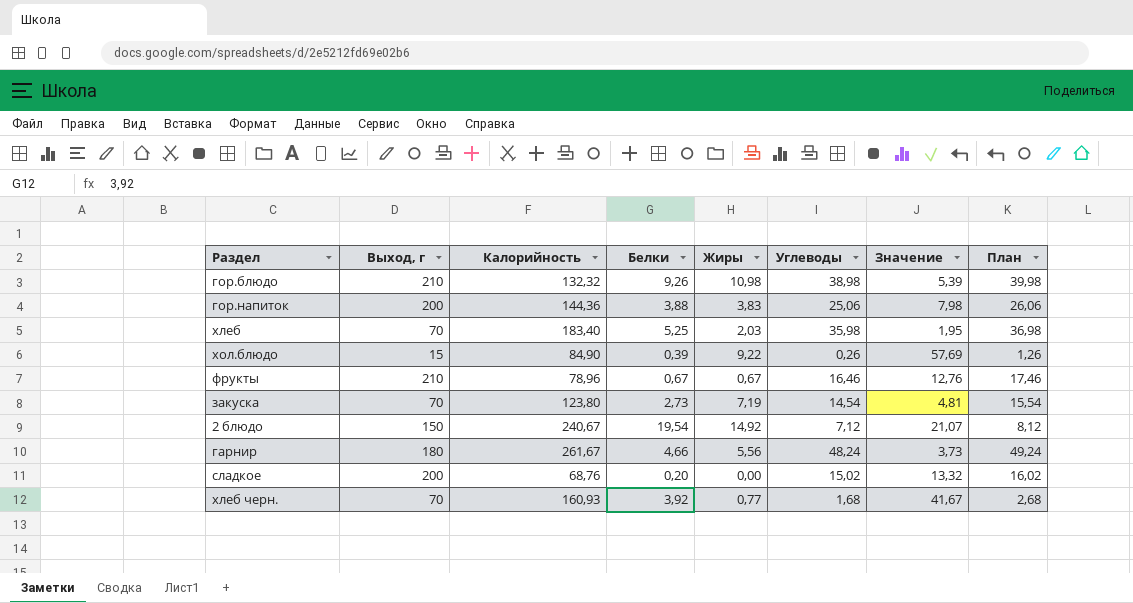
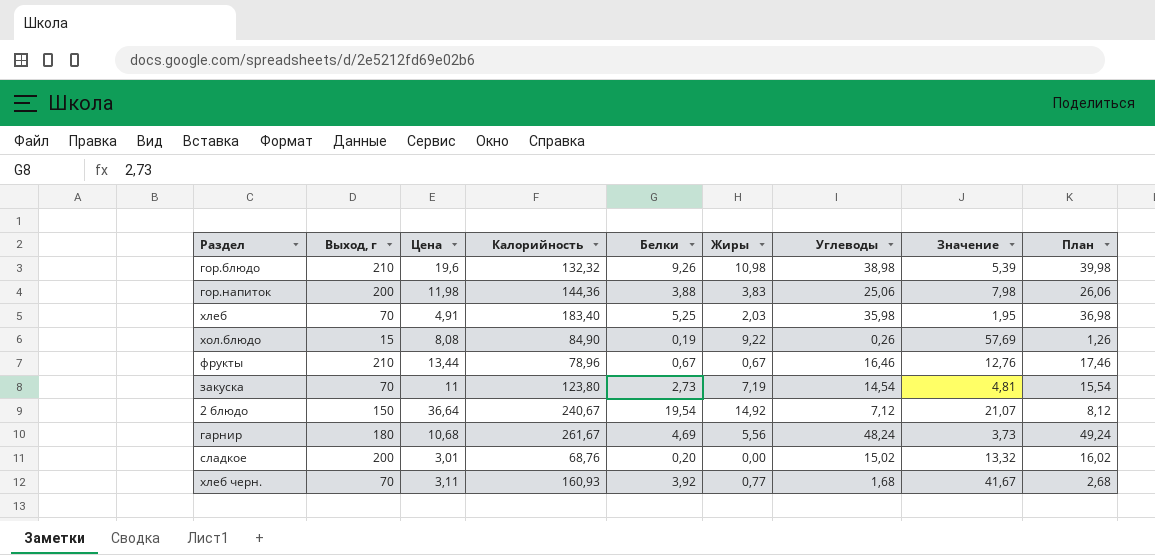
column Цена | position: none -> 3
хол.блюдо | Белки: 0,39 -> 0,19
гарнир | Белки: 4,66 -> 4,69

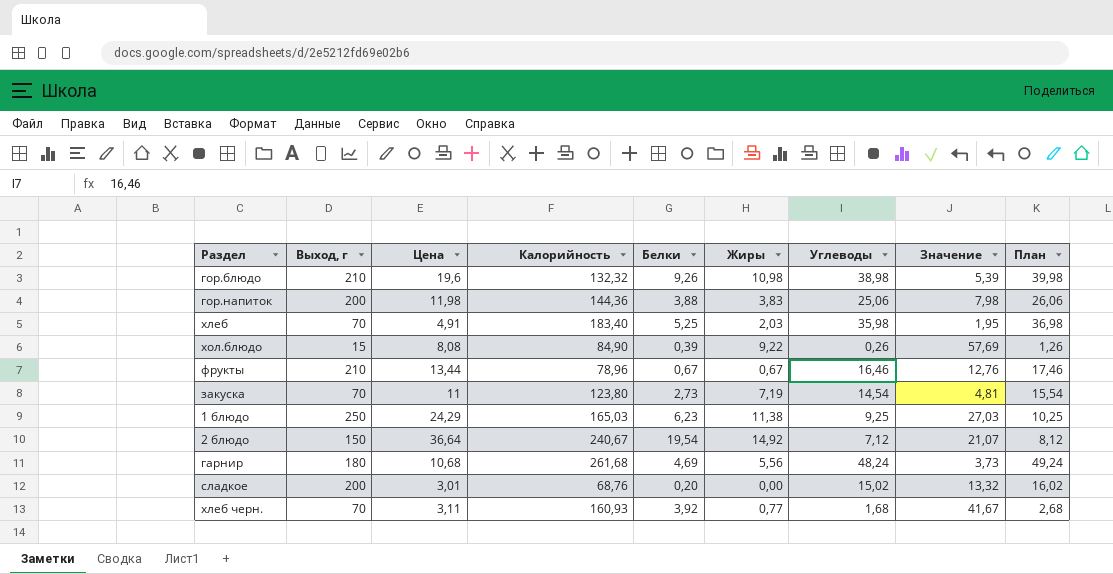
хол.блюдо | Белки: 0,19 -> 0,39
row 1 блюдо: none -> 250 | 24,29 | 165,03 | 6,23 | 11,38 | 9,25 | 27,03 | 10,25
гарнир | Калорийность: 261,67 -> 261,68

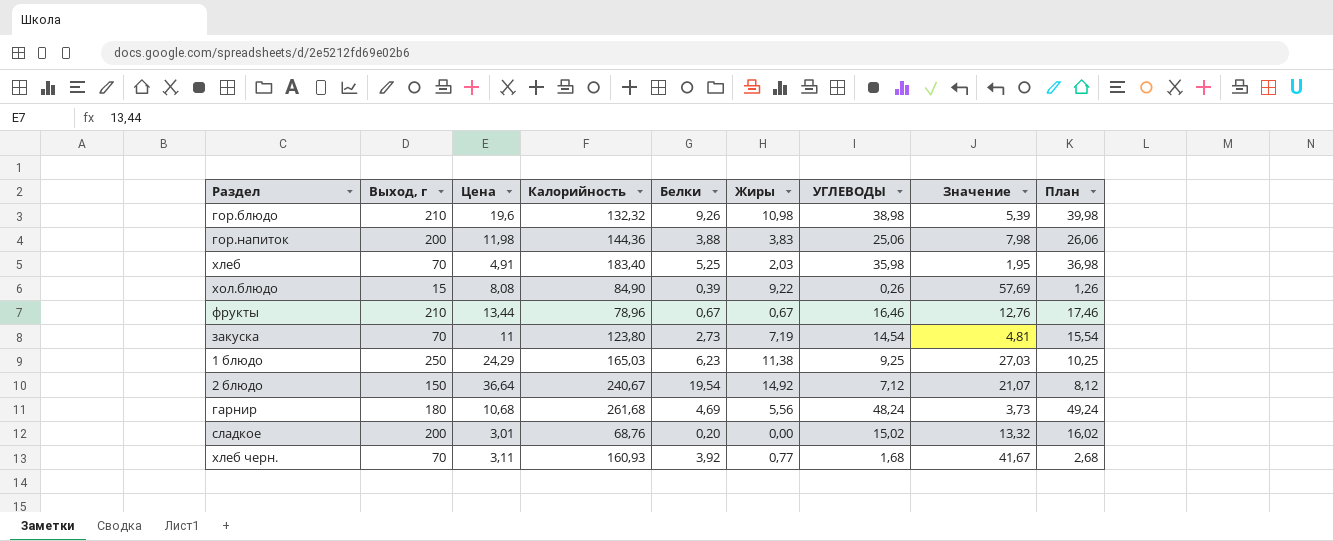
column name: Углеводы -> УГЛЕВОДЫ

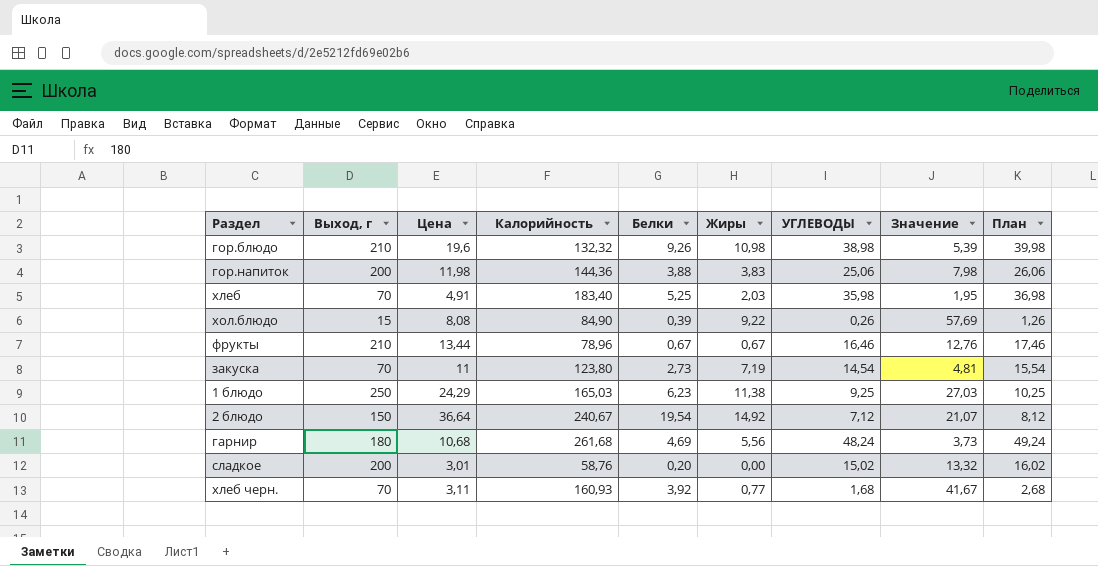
сладкое | Калорийность: 68,76 -> 58,76

